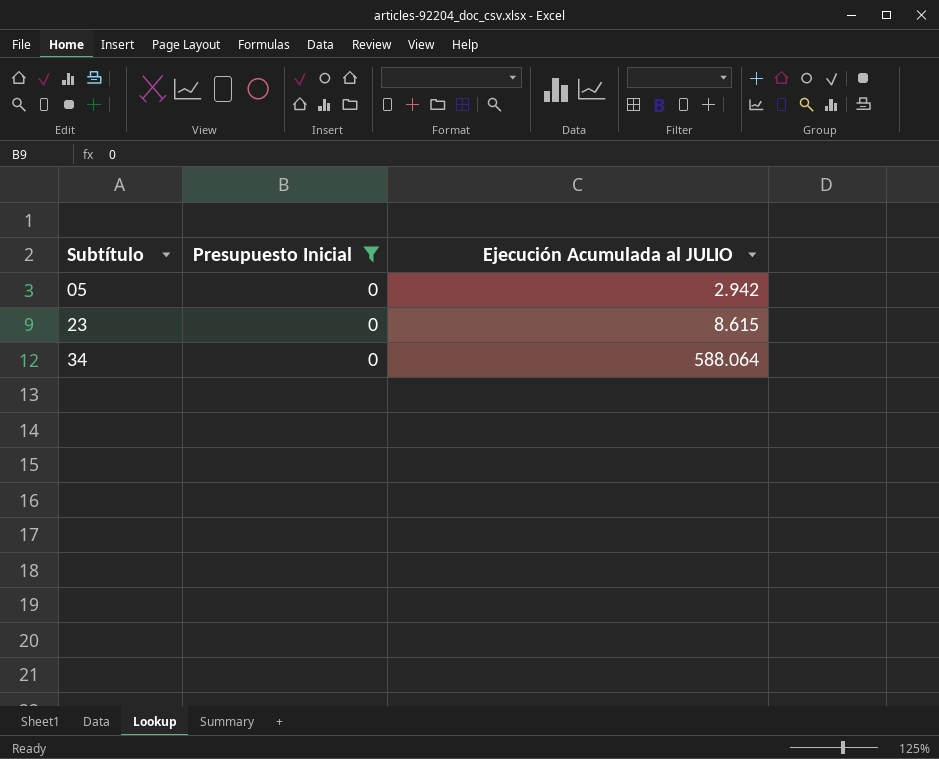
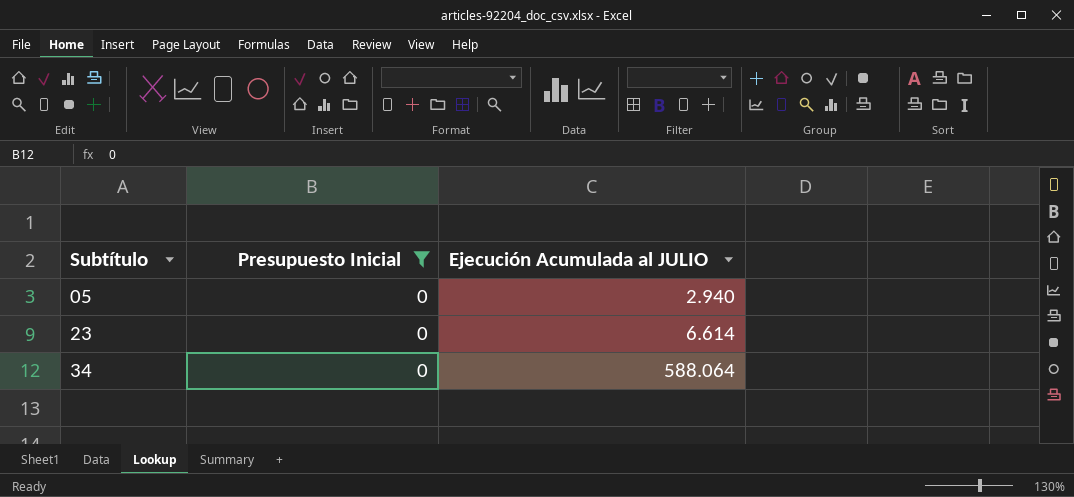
05 | Ejecución Acumulada al JULIO: 2.942 -> 2.940
23 | Ejecución Acumulada al JULIO: 8.615 -> 6.614

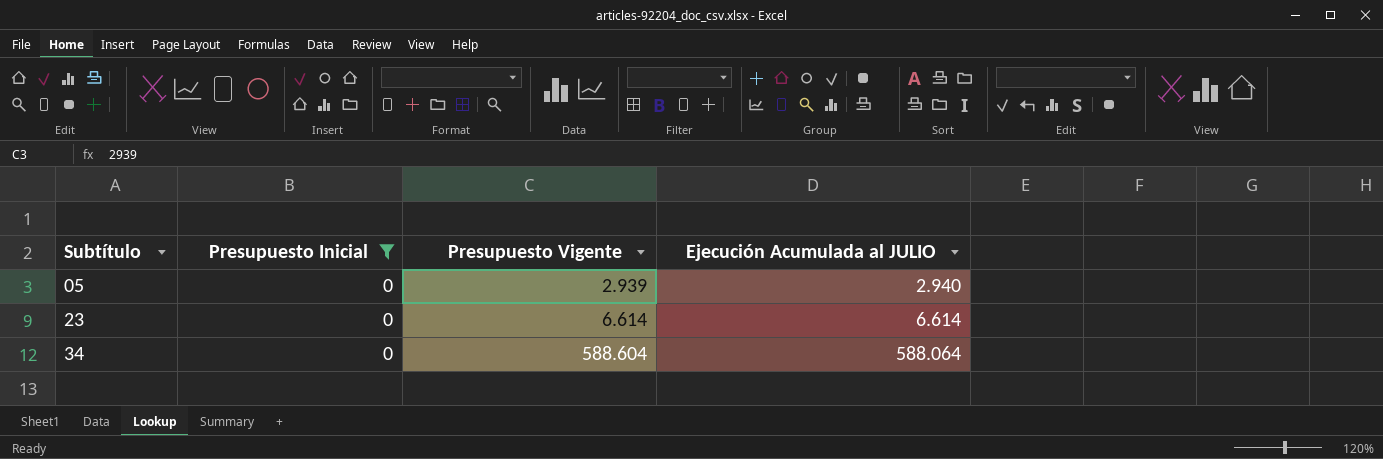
column Presupuesto Vigente | position: none -> 3

